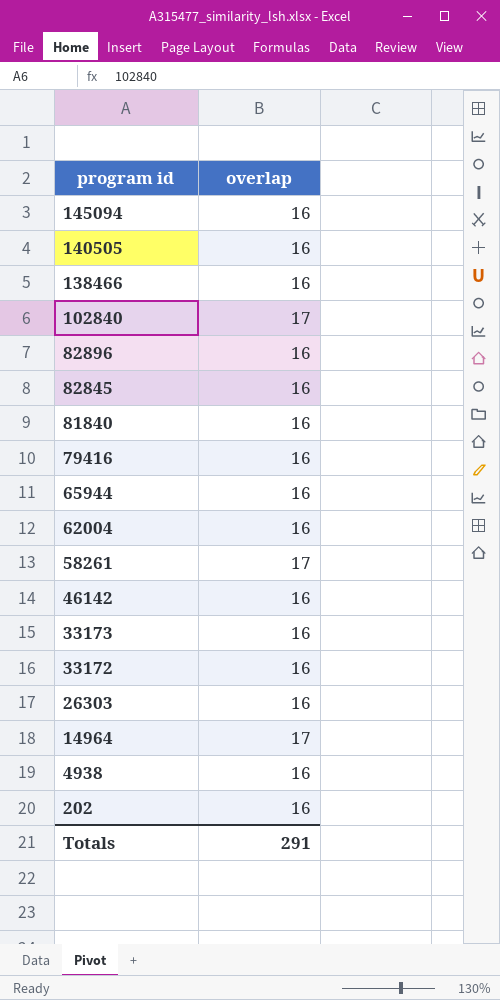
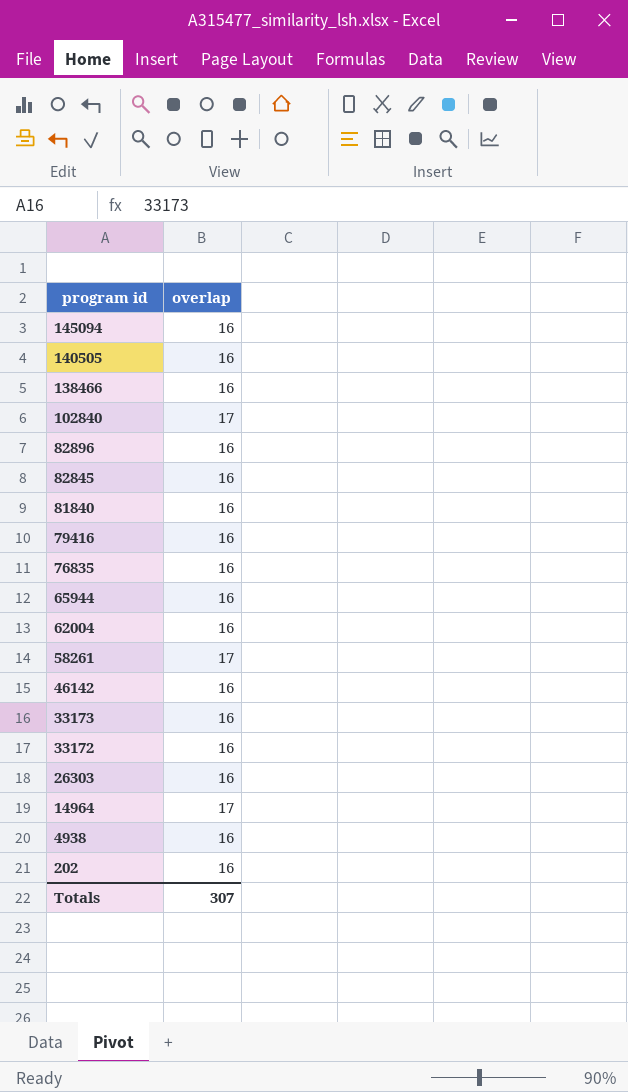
row 76835: none -> 16
Totals | overlap: 291 -> 307

